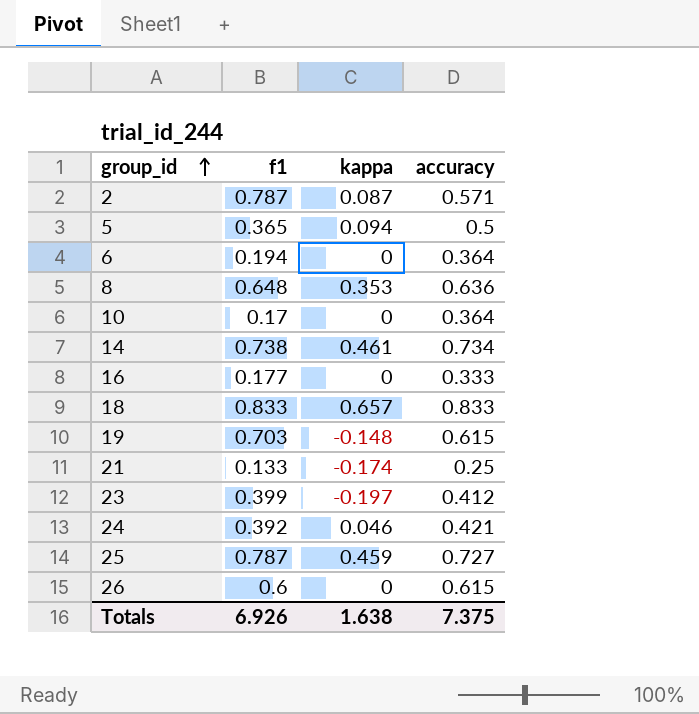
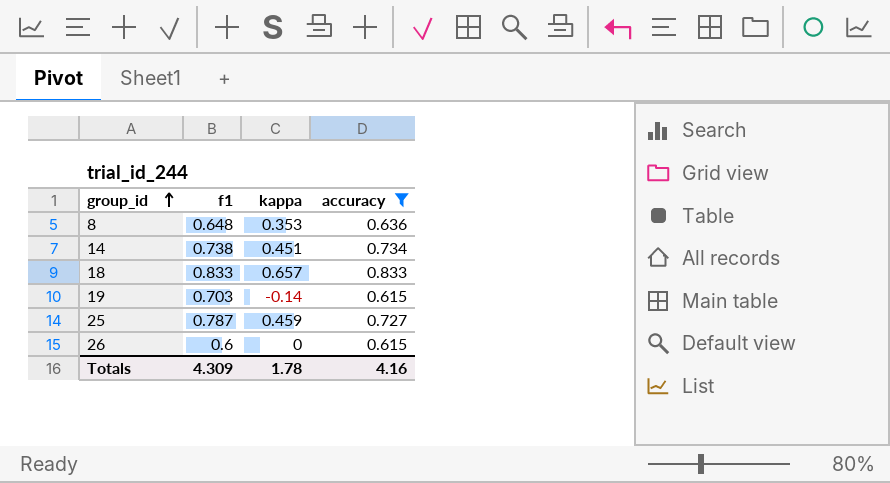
filter: none -> accuracy >= 0.615
14 | kappa: 0.461 -> 0.451
19 | kappa: -0.148 -> -0.14
Totals | f1: 6.926 -> 4.309
Totals | kappa: 1.638 -> 1.78
Totals | accuracy: 7.375 -> 4.16

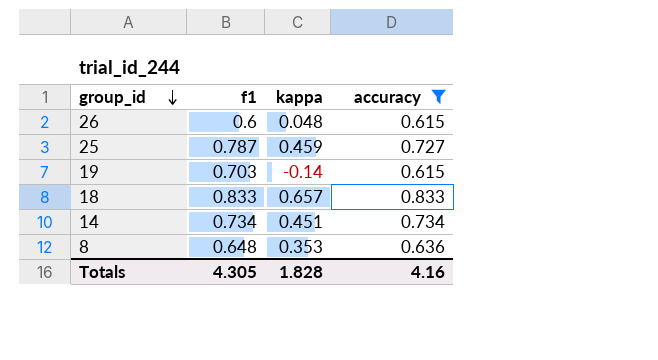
row order: group_id ascending -> group_id descending
26 | kappa: 0 -> 0.048
14 | f1: 0.738 -> 0.734
Totals | f1: 4.309 -> 4.305
Totals | kappa: 1.78 -> 1.828

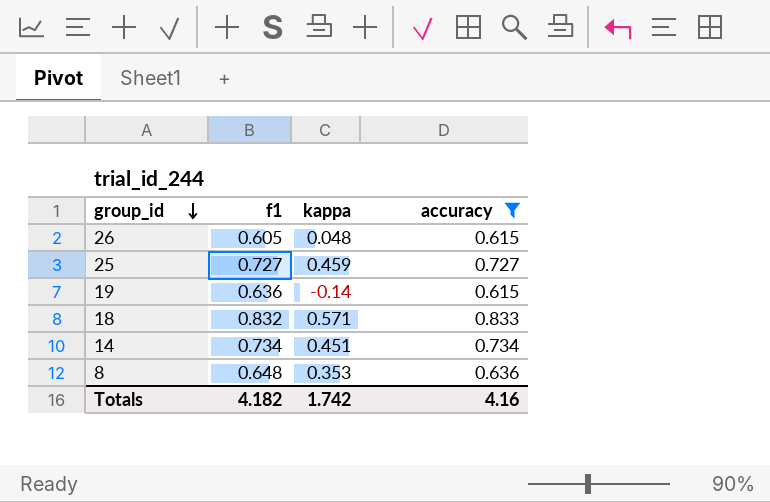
26 | f1: 0.6 -> 0.605
25 | f1: 0.787 -> 0.727
19 | f1: 0.703 -> 0.636
18 | f1: 0.833 -> 0.832
18 | kappa: 0.657 -> 0.571
Totals | f1: 4.305 -> 4.182
Totals | kappa: 1.828 -> 1.742

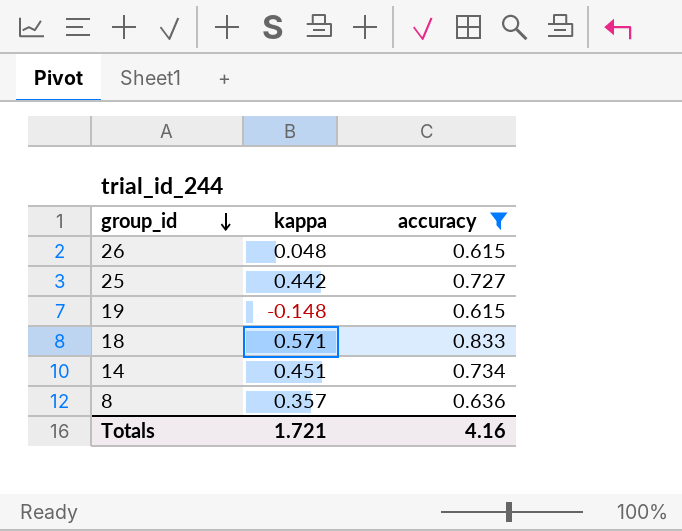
column f1 | position: 2 -> none
25 | kappa: 0.459 -> 0.442
19 | kappa: -0.14 -> -0.148
8 | kappa: 0.353 -> 0.357
Totals | kappa: 1.742 -> 1.721

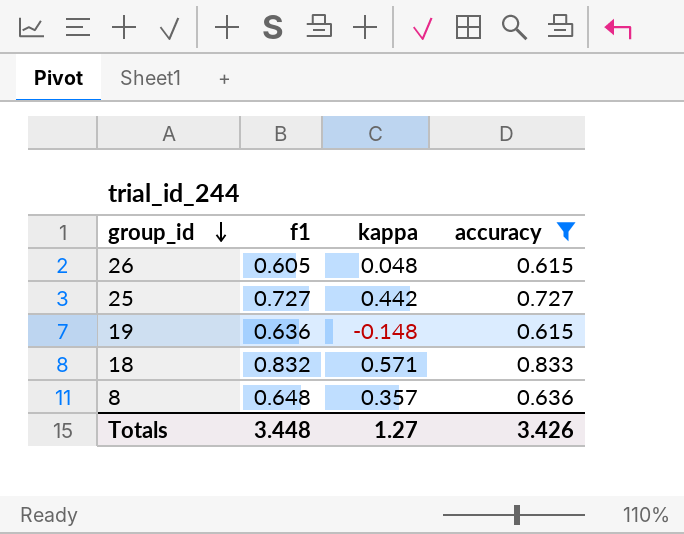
column f1 | position: none -> 2
row 14: 0.451 | 0.734 -> none
Totals | kappa: 1.721 -> 1.27
Totals | accuracy: 4.16 -> 3.426

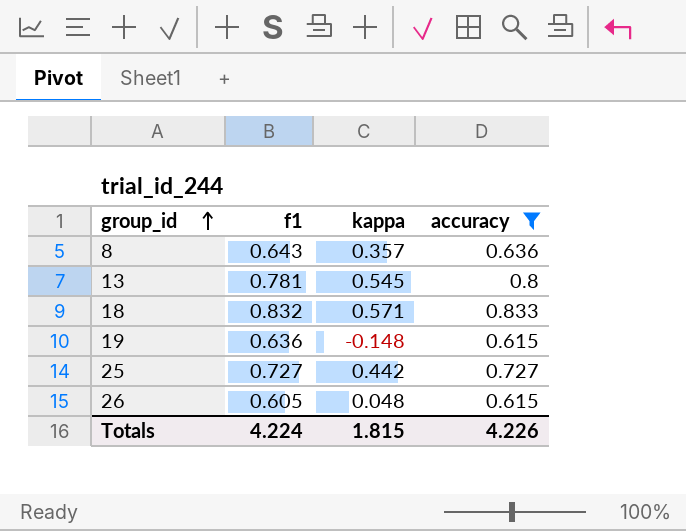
row order: group_id descending -> group_id ascending
8 | f1: 0.648 -> 0.643
row 13: none -> 0.781 | 0.545 | 0.8
Totals | f1: 3.448 -> 4.224
Totals | kappa: 1.27 -> 1.815
Totals | accuracy: 3.426 -> 4.226

